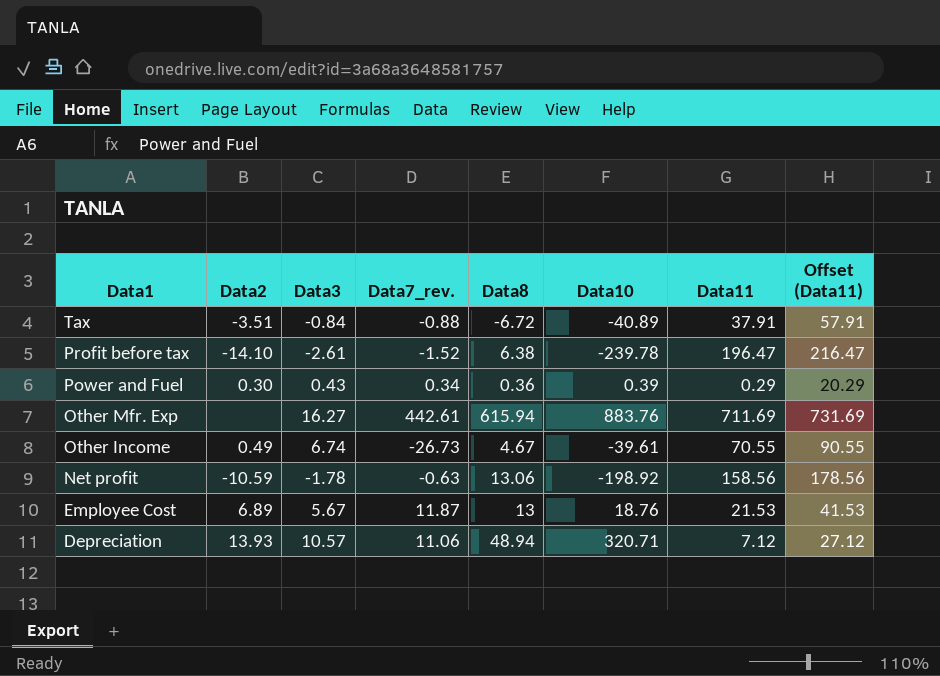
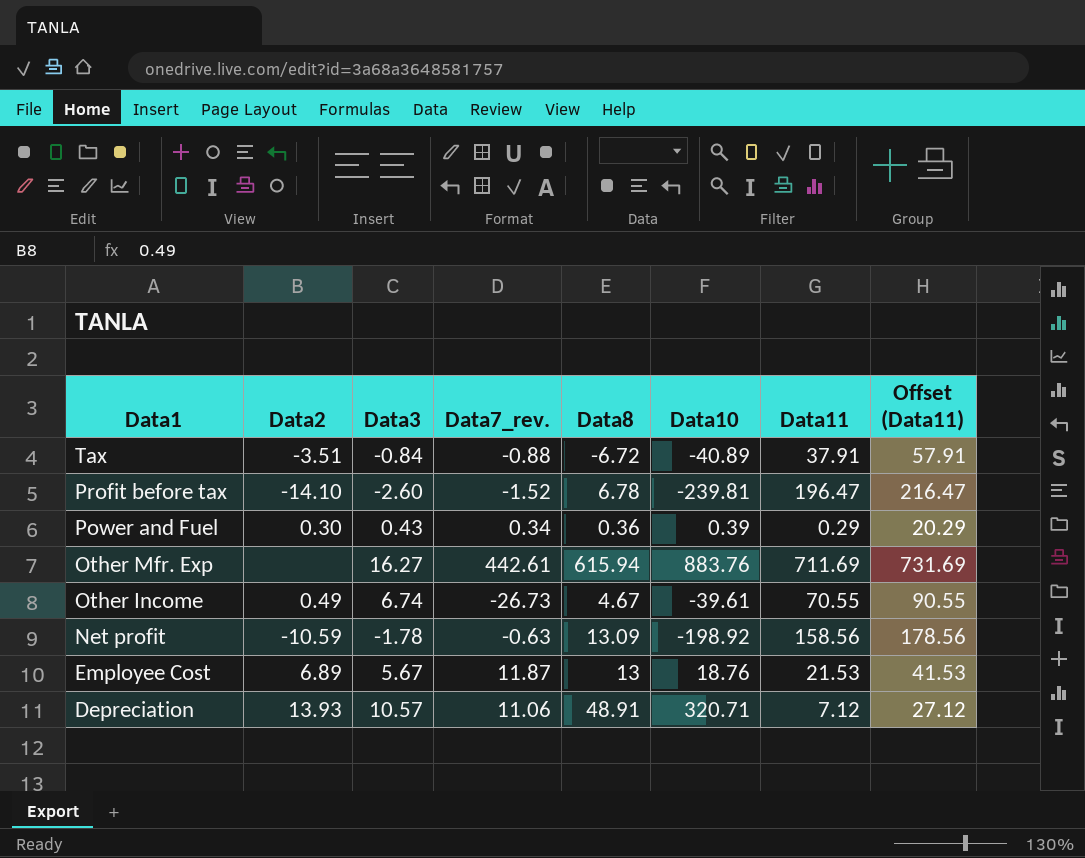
Profit before tax | Data3: -2.61 -> -2.60
Profit before tax | Data8: 6.38 -> 6.78
Profit before tax | Data10: -239.78 -> -239.81
Net profit | Data8: 13.06 -> 13.09
Depreciation | Data8: 48.94 -> 48.91

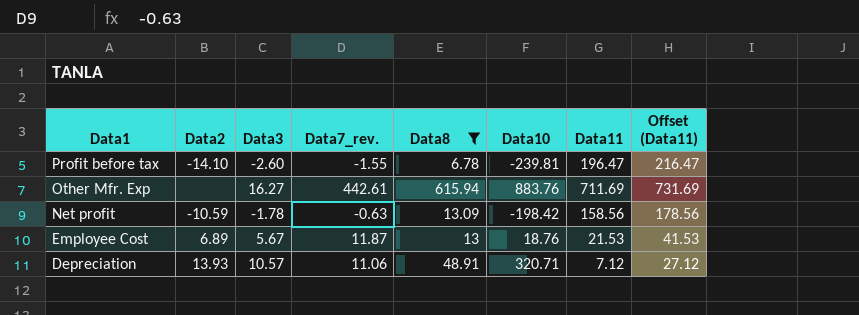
filter: none -> Data8 >= 6.78
Profit before tax | Data7_rev.: -1.52 -> -1.55
Net profit | Data10: -198.92 -> -198.42

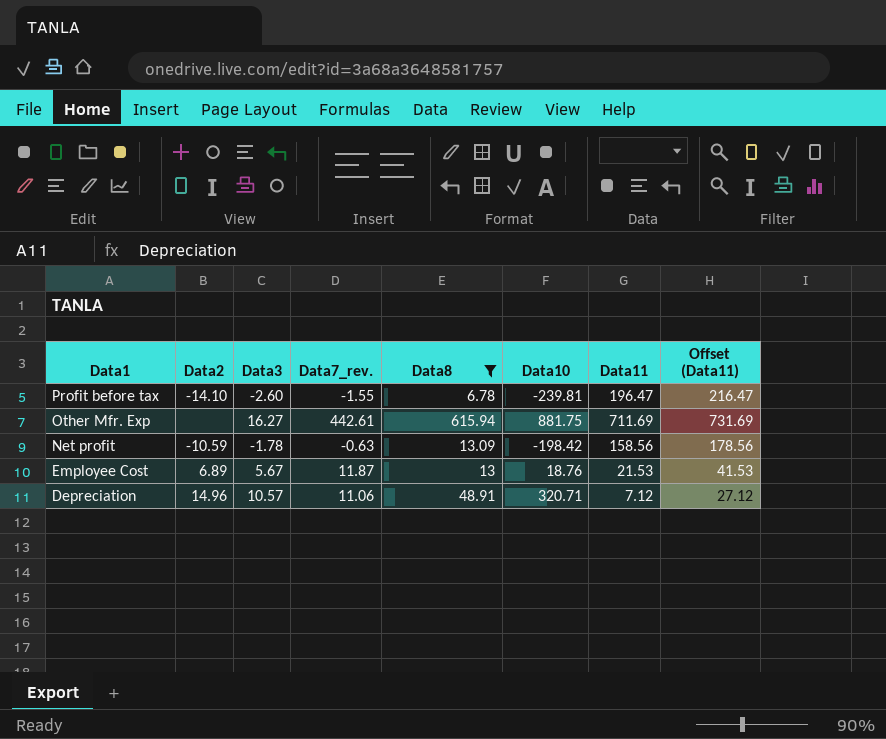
Other Mfr. Exp | Data10: 883.76 -> 881.75
Depreciation | Data2: 13.93 -> 14.96

